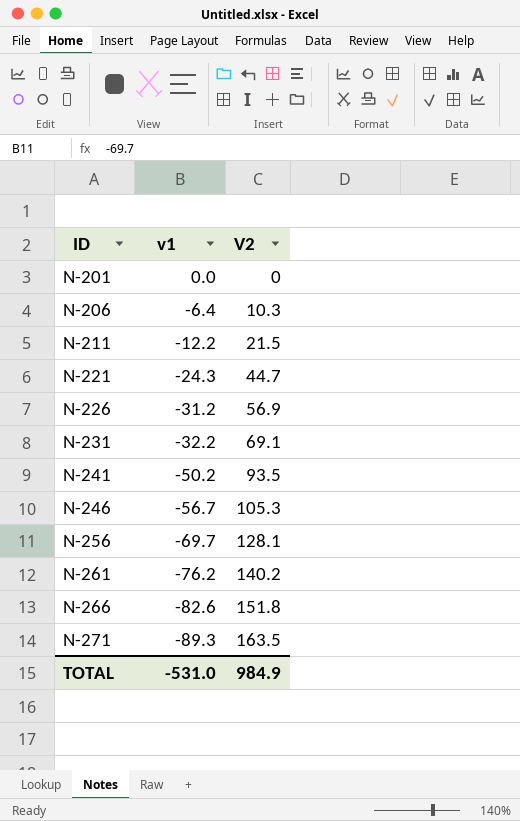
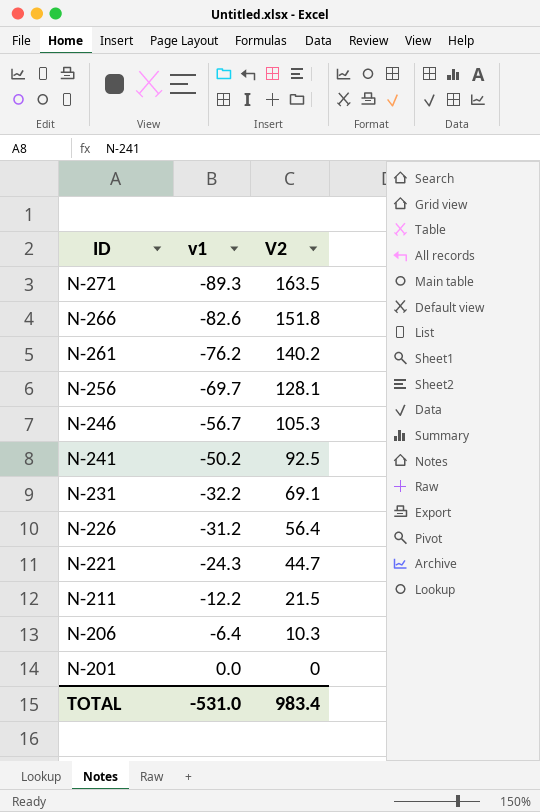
row order: ID ascending -> ID descending
N-241 | V2: 93.5 -> 92.5
N-226 | V2: 56.9 -> 56.4
TOTAL | V2: 984.9 -> 983.4

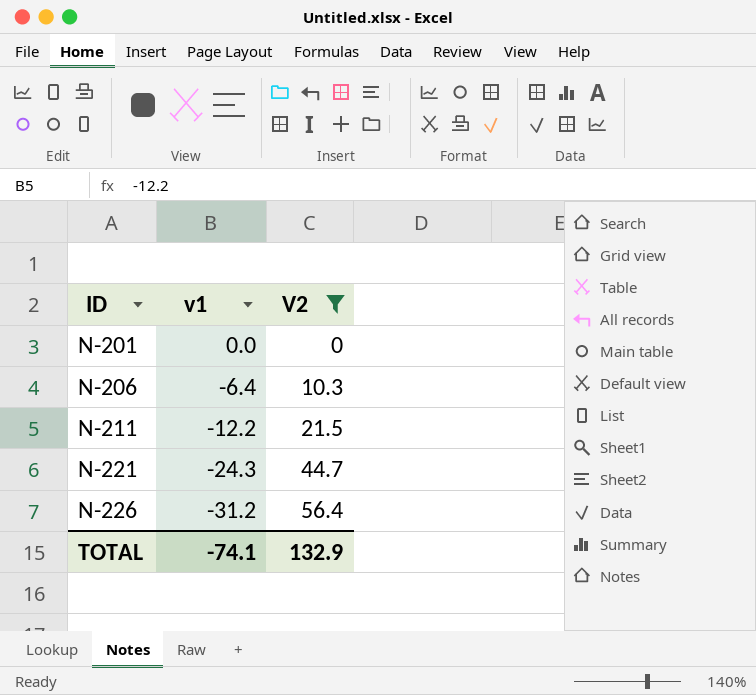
filter: none -> V2 <= 56.4
row order: ID descending -> ID ascending
TOTAL | v1: -531.0 -> -74.1
TOTAL | V2: 983.4 -> 132.9

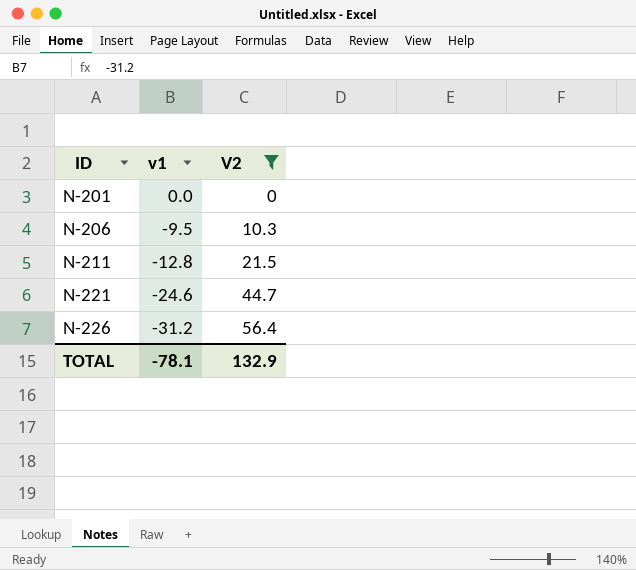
N-206 | v1: -6.4 -> -9.5
N-211 | v1: -12.2 -> -12.8
N-221 | v1: -24.3 -> -24.6
TOTAL | v1: -74.1 -> -78.1

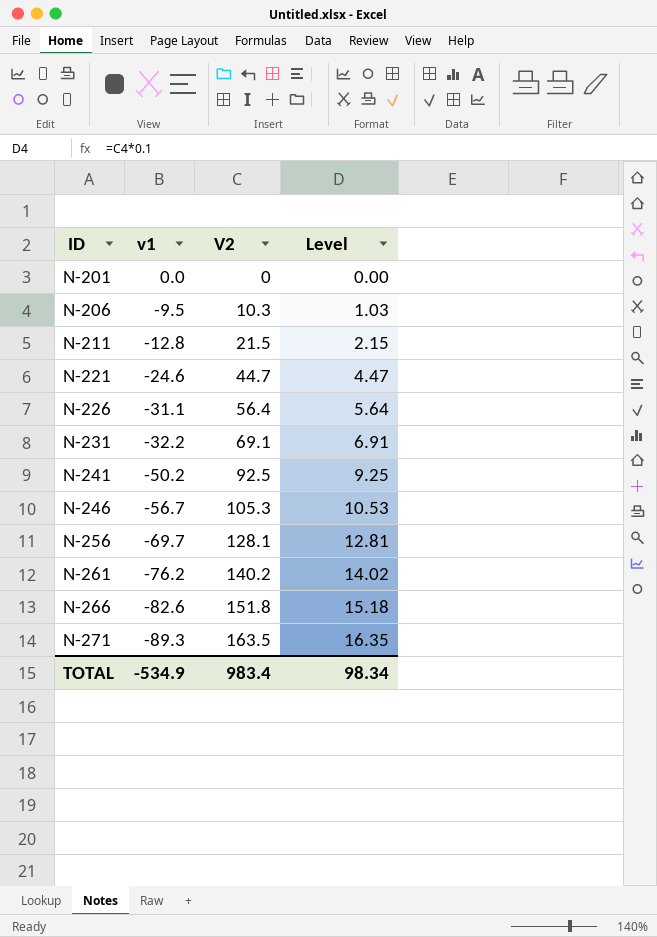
filter: V2 <= 56.4 -> none
column Level | formula: none -> [V2] * 0.1
N-226 | v1: -31.2 -> -31.1
TOTAL | v1: -78.1 -> -534.9
TOTAL | V2: 132.9 -> 983.4

